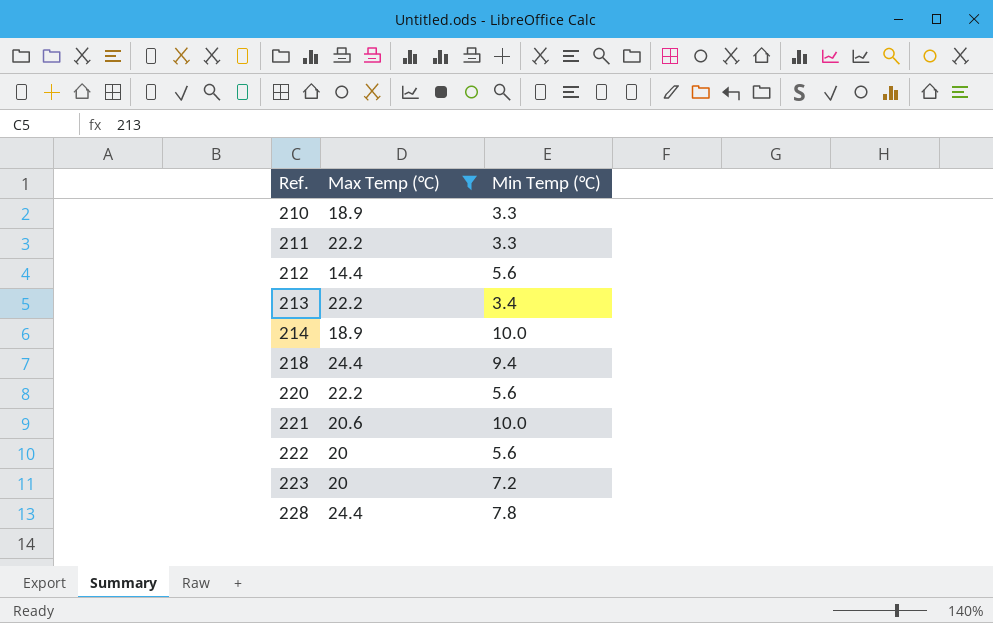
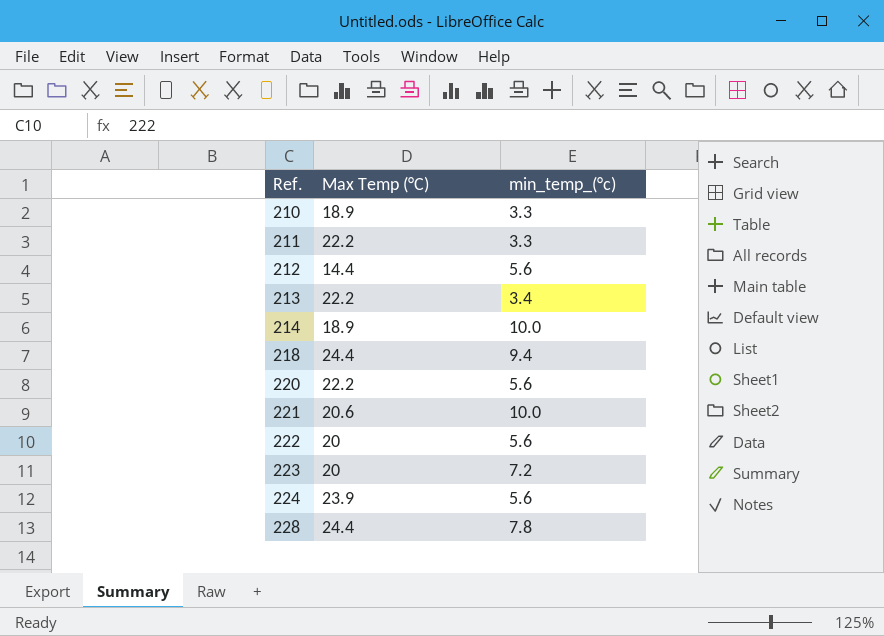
filter: Max Temp (°C) != 23.9 -> none
column name: Min Temp (°C) -> min_temp_(°c)

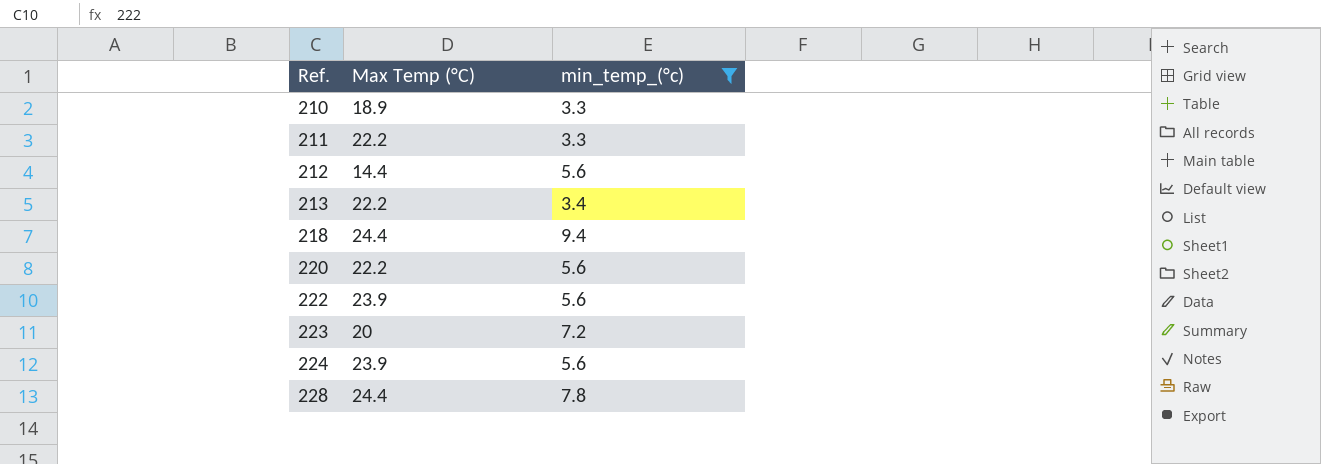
filter: none -> min_temp_(°c) != 10.0
222 | Max Temp (°C): 20 -> 23.9

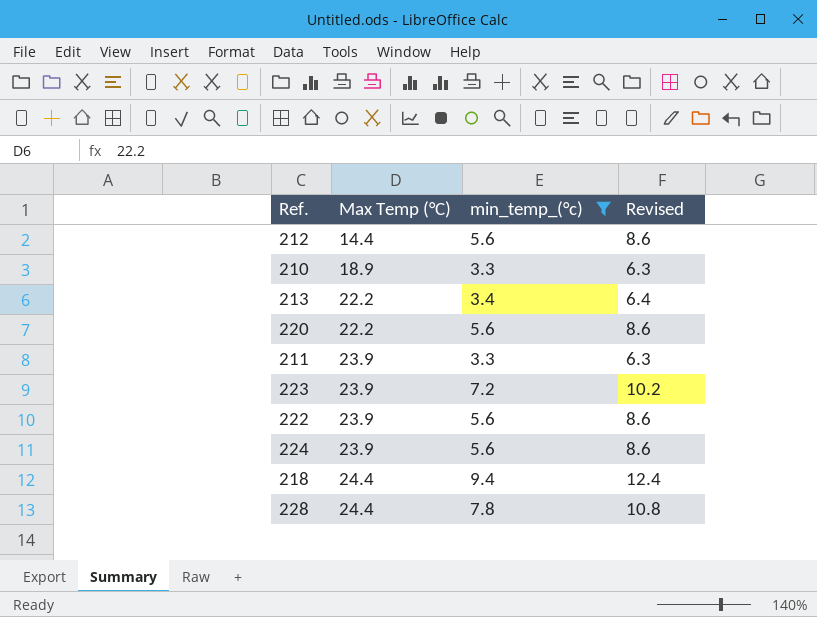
row order: Ref. ascending -> Max Temp (°C) ascending
column Revised | formula: none -> [min_temp_(°c)] + 3
211 | Max Temp (°C): 22.2 -> 23.9
223 | Max Temp (°C): 20 -> 23.9

